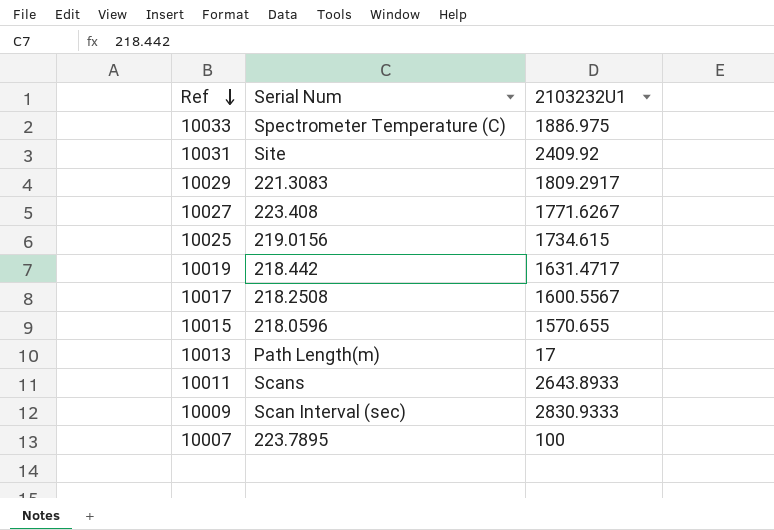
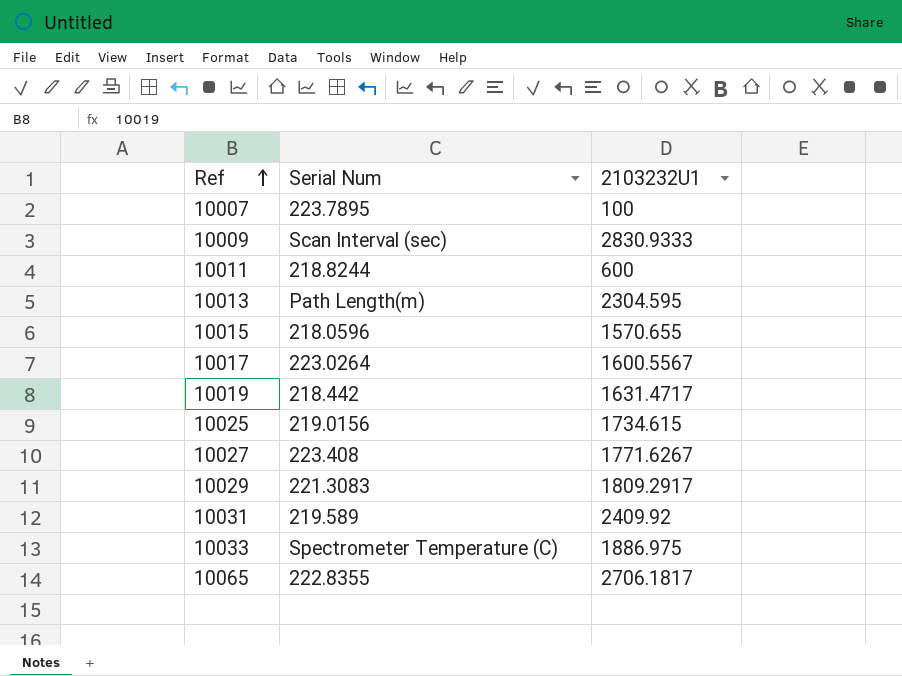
row order: Ref descending -> Ref ascending
10011 | Serial Num: Scans -> 218.8244
10011 | 2103232U1: 2643.8933 -> 600
10013 | 2103232U1: 17 -> 2304.595
10017 | Serial Num: 218.2508 -> 223.0264
10031 | Serial Num: Site -> 219.589
row 10065: none -> 222.8355 | 2706.1817

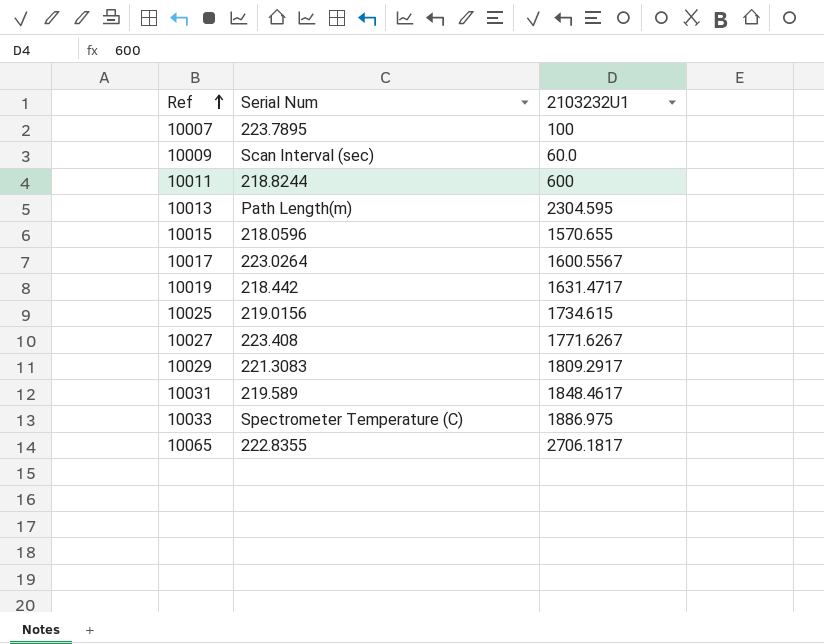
10009 | 2103232U1: 2830.9333 -> 60.0
10031 | 2103232U1: 2409.92 -> 1848.4617

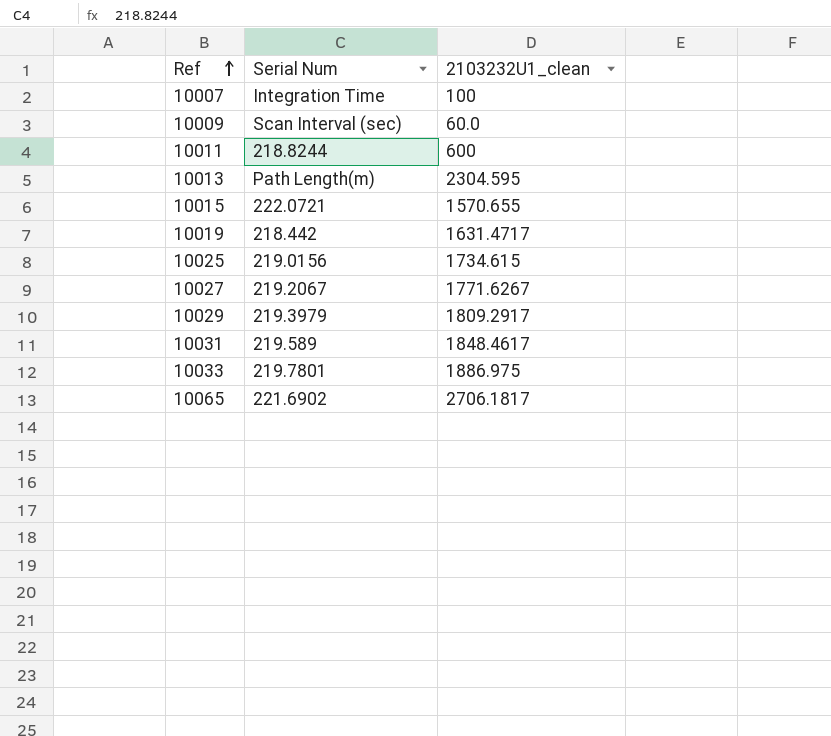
column name: 2103232U1 -> 2103232U1_clean
row 10017: 223.0264 | 1600.5567 -> none
10007 | Serial Num: 223.7895 -> Integration Time
10015 | Serial Num: 218.0596 -> 222.0721
10027 | Serial Num: 223.408 -> 219.2067
10029 | Serial Num: 221.3083 -> 219.3979
10033 | Serial Num: Spectrometer Temperature (C) -> 219.7801
10065 | Serial Num: 222.8355 -> 221.6902

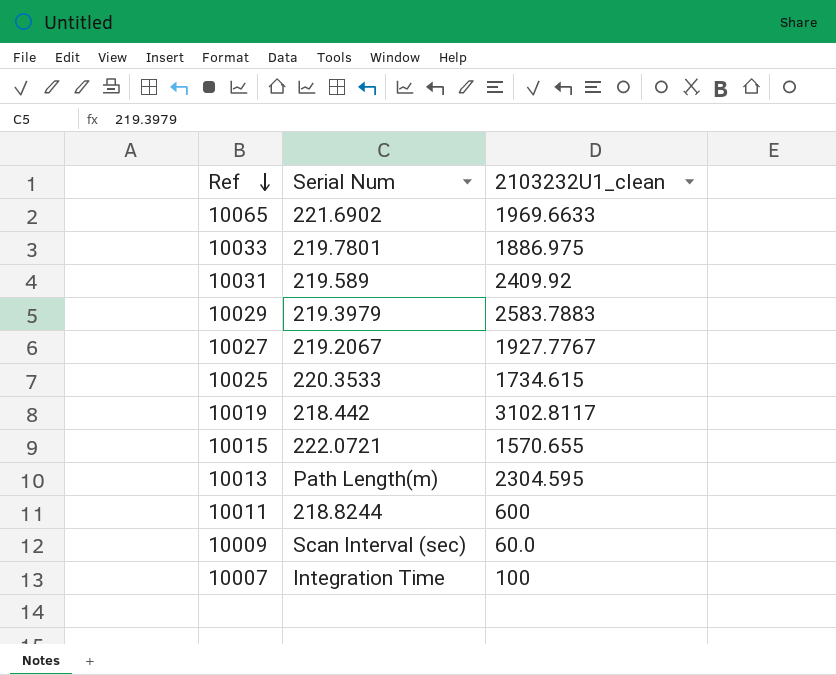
row order: Ref ascending -> Ref descending
10065 | 2103232U1_clean: 2706.1817 -> 1969.6633
10031 | 2103232U1_clean: 1848.4617 -> 2409.92
10029 | 2103232U1_clean: 1809.2917 -> 2583.7883
10027 | 2103232U1_clean: 1771.6267 -> 1927.7767
10025 | Serial Num: 219.0156 -> 220.3533
10019 | 2103232U1_clean: 1631.4717 -> 3102.8117

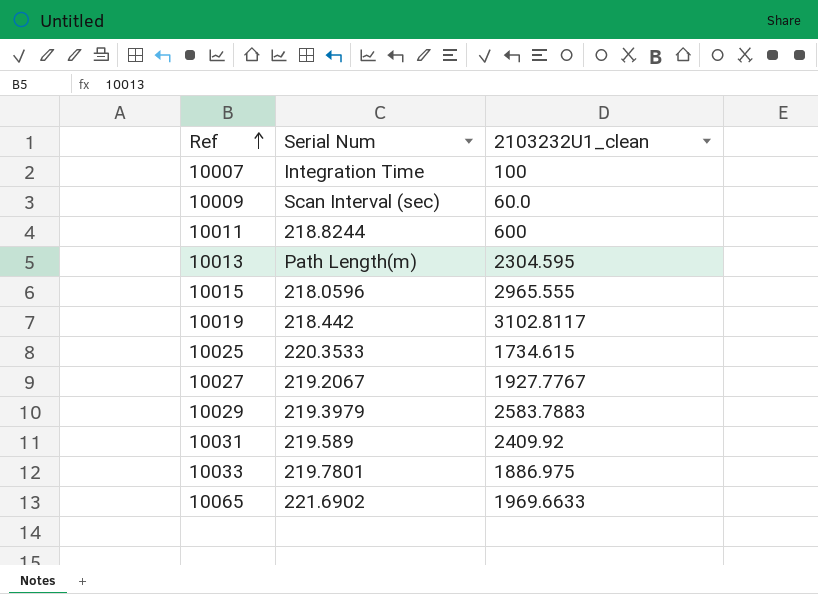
row order: Ref descending -> Ref ascending
10015 | Serial Num: 222.0721 -> 218.0596
10015 | 2103232U1_clean: 1570.655 -> 2965.555

